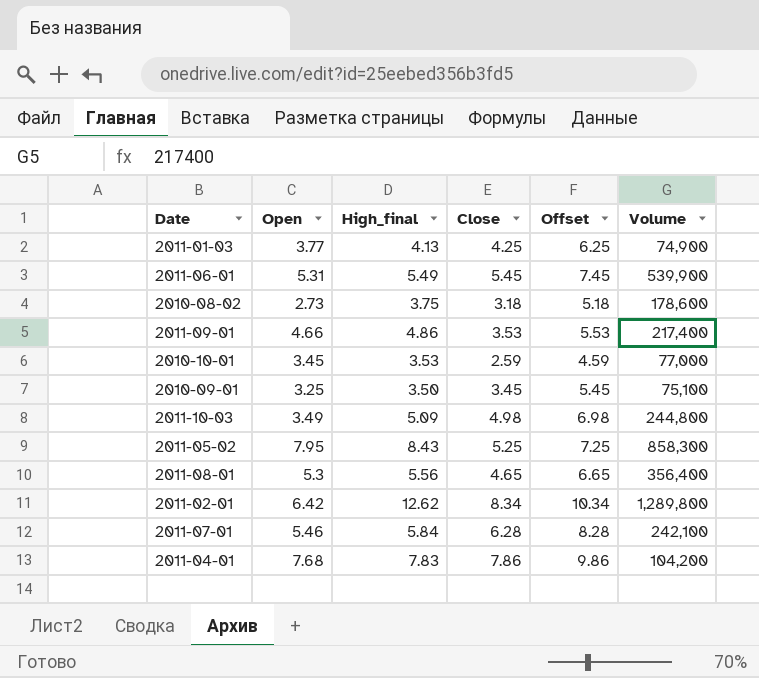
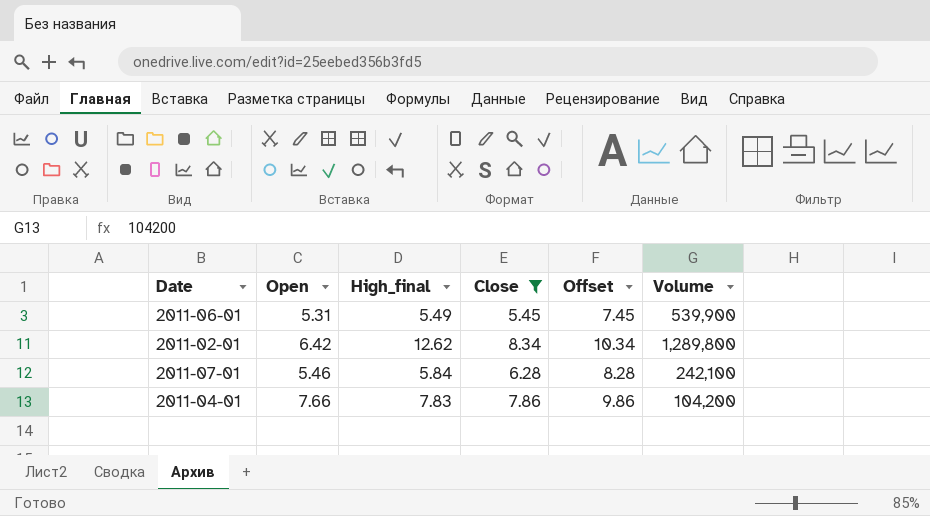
filter: none -> Close >= 5.45
2011-04-01 | Open: 7.68 -> 7.66

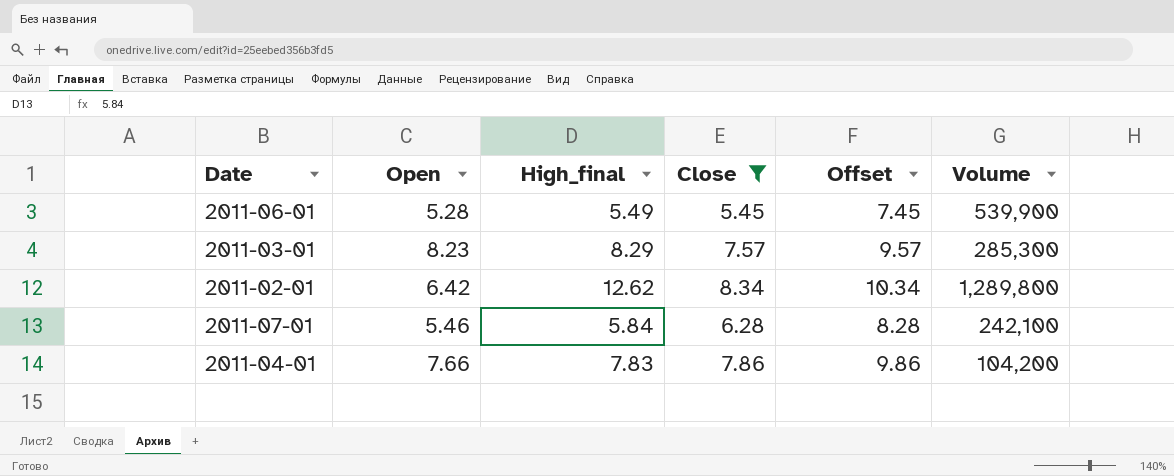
2011-06-01 | Open: 5.31 -> 5.28
row 2011-03-01: none -> 8.23 | 8.29 | 7.57 | 9.57 | 285,300

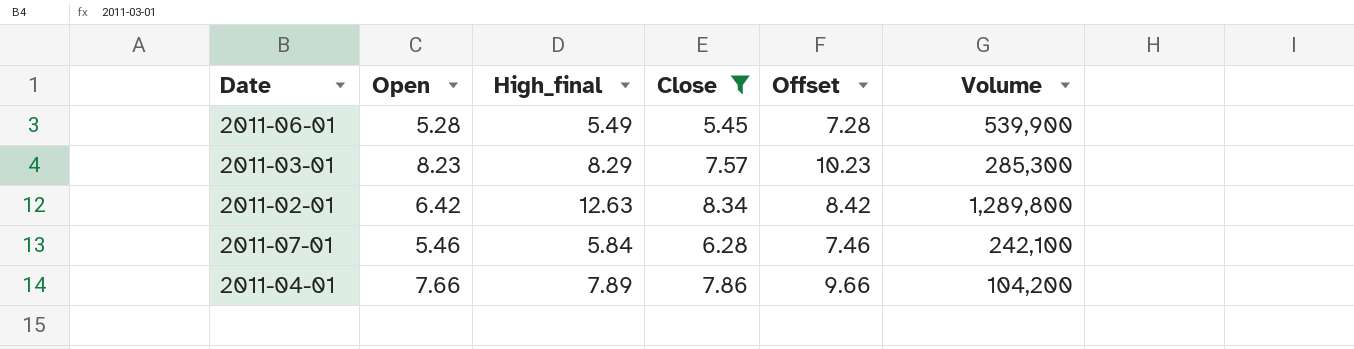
column Offset | formula: [Close] + 2 -> [Open] + 2
2011-02-01 | High_final: 12.62 -> 12.63
2011-04-01 | High_final: 7.83 -> 7.89

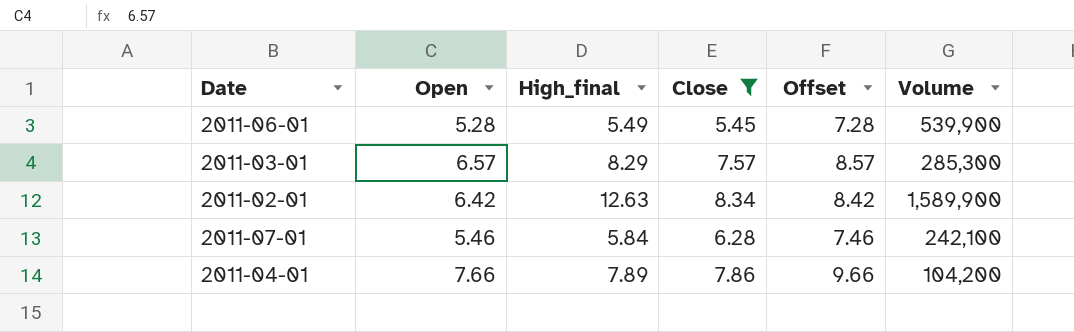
2011-03-01 | Open: 8.23 -> 6.57
2011-03-01 | Offset: 10.23 -> 8.57
2011-02-01 | Volume: 1,289,800 -> 1,589,900

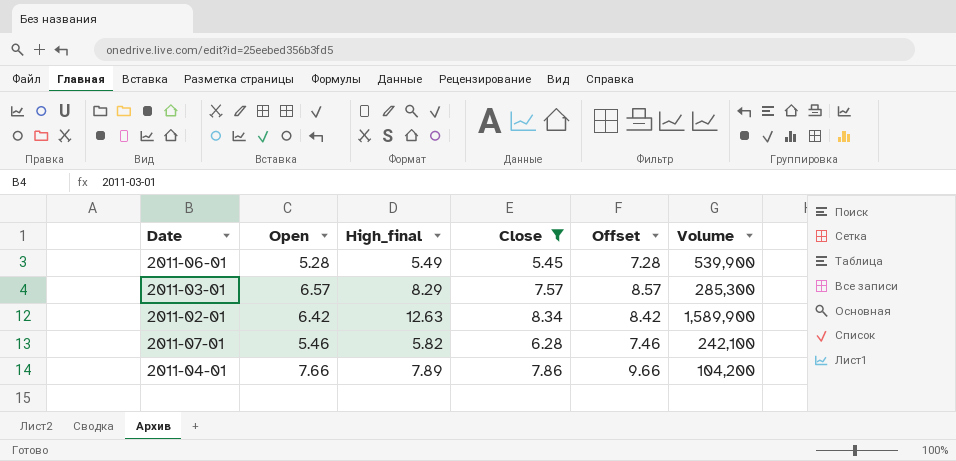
2011-07-01 | High_final: 5.84 -> 5.82

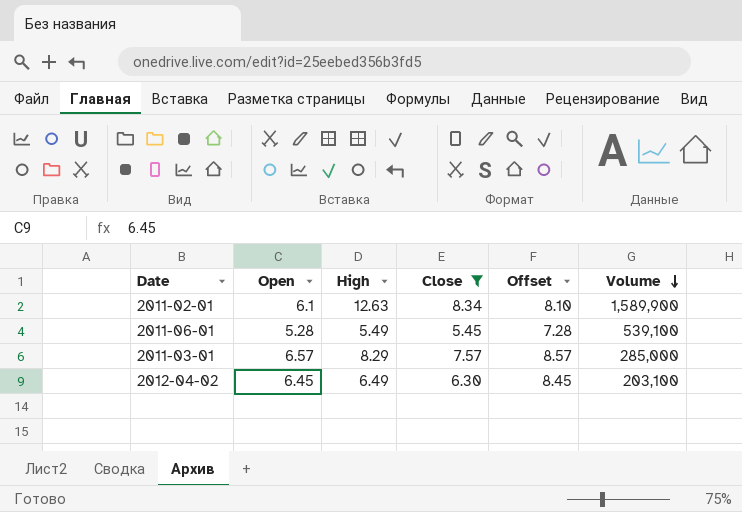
row order: none -> Volume descending
column name: High_final -> High
row 2011-07-01: 5.46 | 5.82 | 6.28 | 7.46 | 242,100 -> none
row 2011-04-01: 7.66 | 7.89 | 7.86 | 9.66 | 104,200 -> none
2011-02-01 | Open: 6.42 -> 6.1
2011-02-01 | Offset: 8.42 -> 8.10
2011-06-01 | Volume: 539,900 -> 539,100
2011-03-01 | Volume: 285,300 -> 285,000
row 2012-04-02: none -> 6.45 | 6.49 | 6.30 | 8.45 | 203,100

